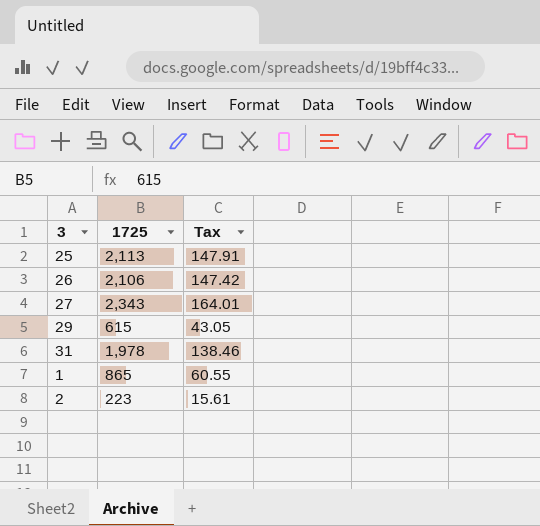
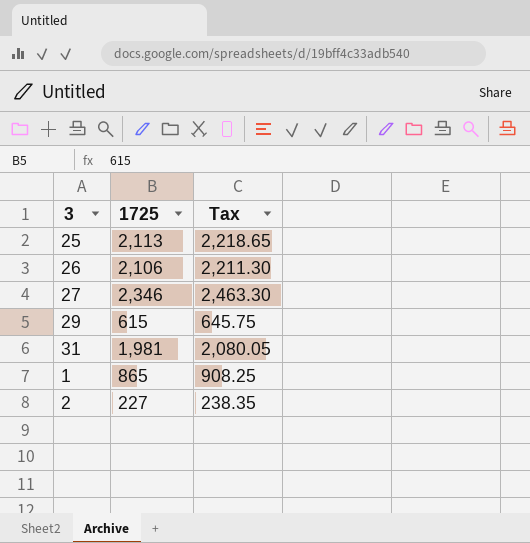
column Tax | formula: [1725] * 0.07 -> [1725] * 1.05
27 | 1725: 2,343 -> 2,346
31 | 1725: 1,978 -> 1,981
2 | 1725: 223 -> 227

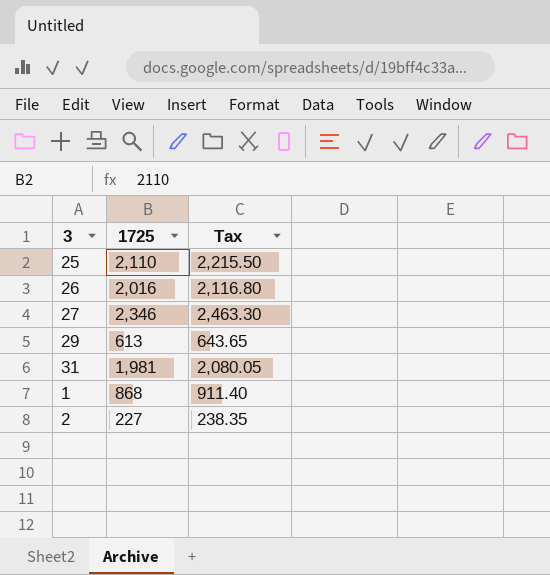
25 | 1725: 2,113 -> 2,110
25 | Tax: 2,218.65 -> 2,215.50
26 | 1725: 2,106 -> 2,016
26 | Tax: 2,211.30 -> 2,116.80
29 | 1725: 615 -> 613
29 | Tax: 645.75 -> 643.65
1 | 1725: 865 -> 868
1 | Tax: 908.25 -> 911.40

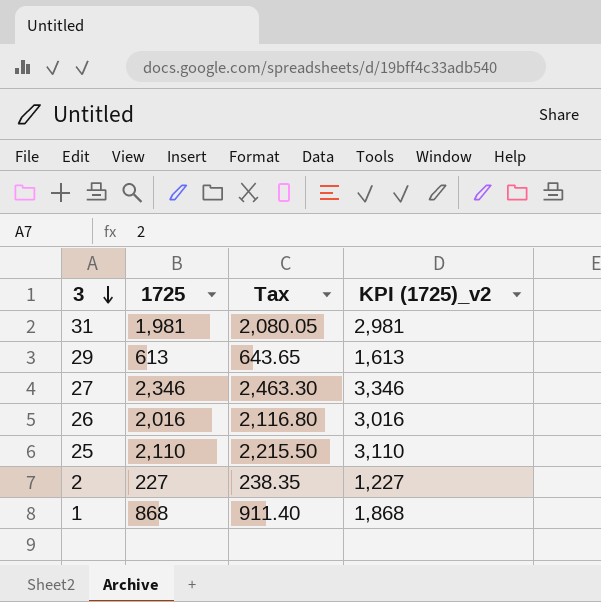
row order: none -> 3 descending
column KPI (1725)_v2 | formula: none -> [1725] + 1000

